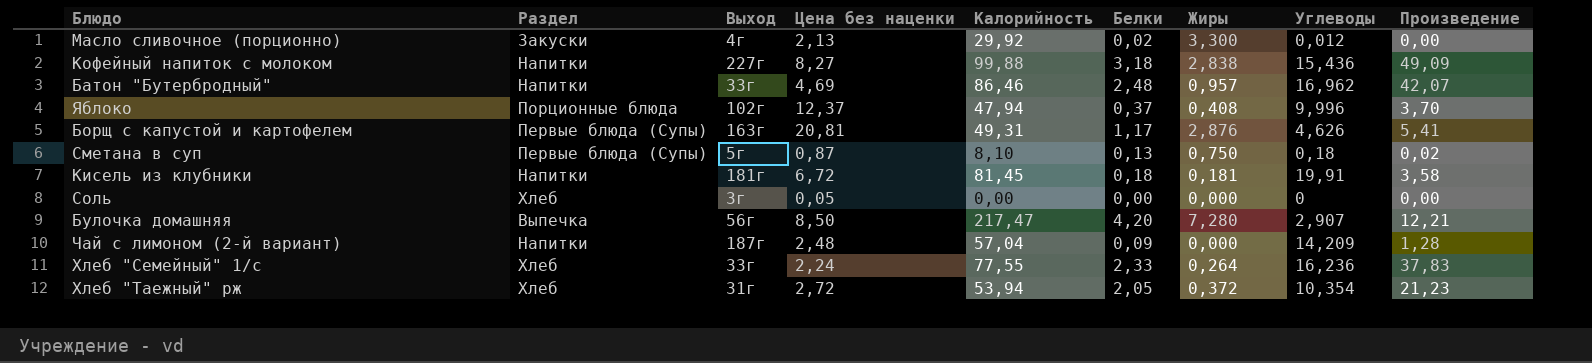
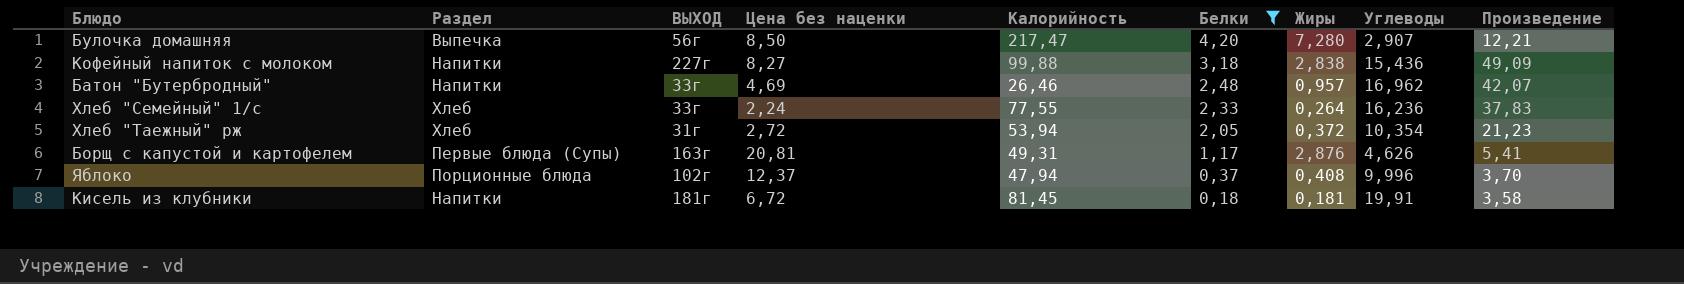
filter: none -> Белки >= 0,18
row order: none -> Белки descending
column name: Выход -> ВЫХОД
Батон "Бутербродный" | Калорийность: 86,46 -> 26,46

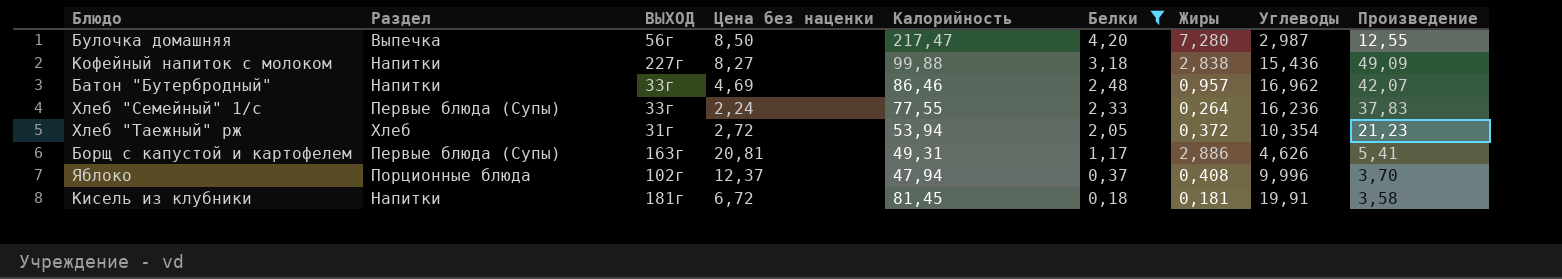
Булочка домашняя | Углеводы: 2,907 -> 2,987
Булочка домашняя | Произведение: 12,21 -> 12,55
Батон "Бутербродный" | Калорийность: 26,46 -> 86,46
Хлеб "Семейный" 1/с | Раздел: Хлеб -> Первые блюда (Супы)
Борщ с капустой и картофелем | Жиры: 2,876 -> 2,886

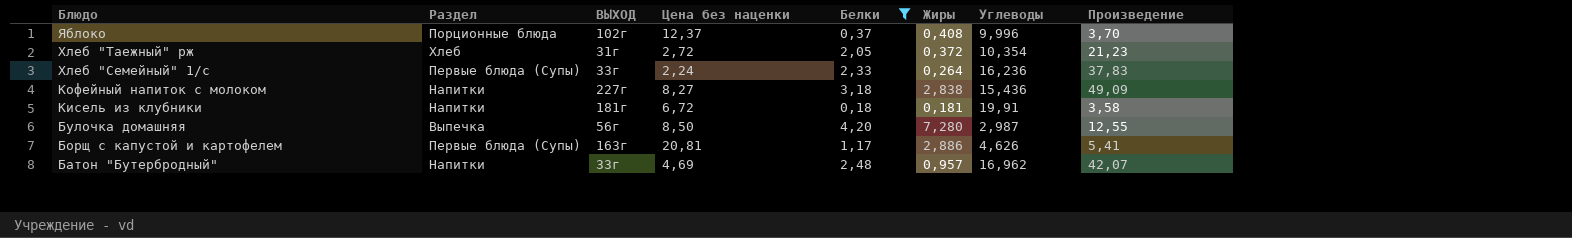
row order: Белки descending -> Блюдо descending
column Калорийность | position: 5 -> none

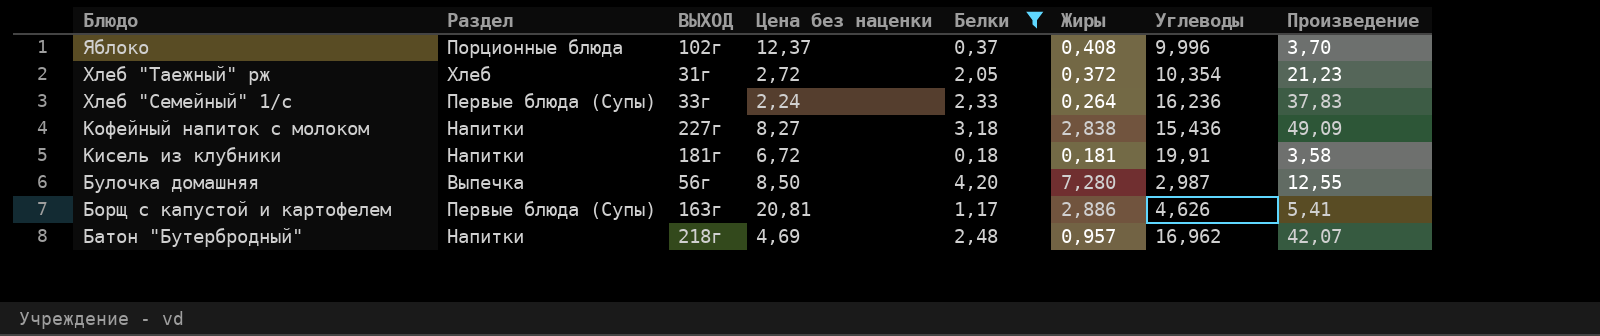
Батон "Бутербродный" | ВЫХОД: 33г -> 218г

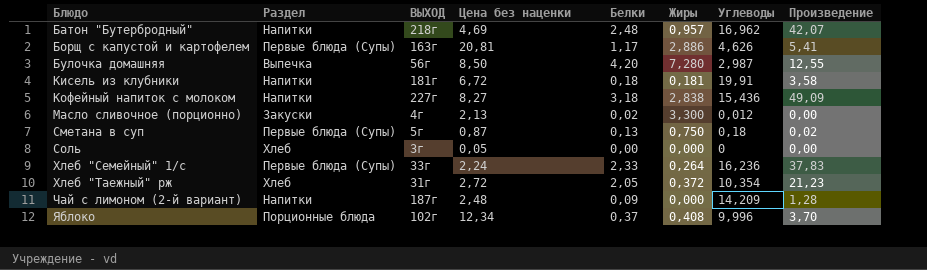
filter: Белки >= 0,18 -> none
row order: Блюдо descending -> Блюдо ascending
Яблоко | Цена без наценки: 12,37 -> 12,34

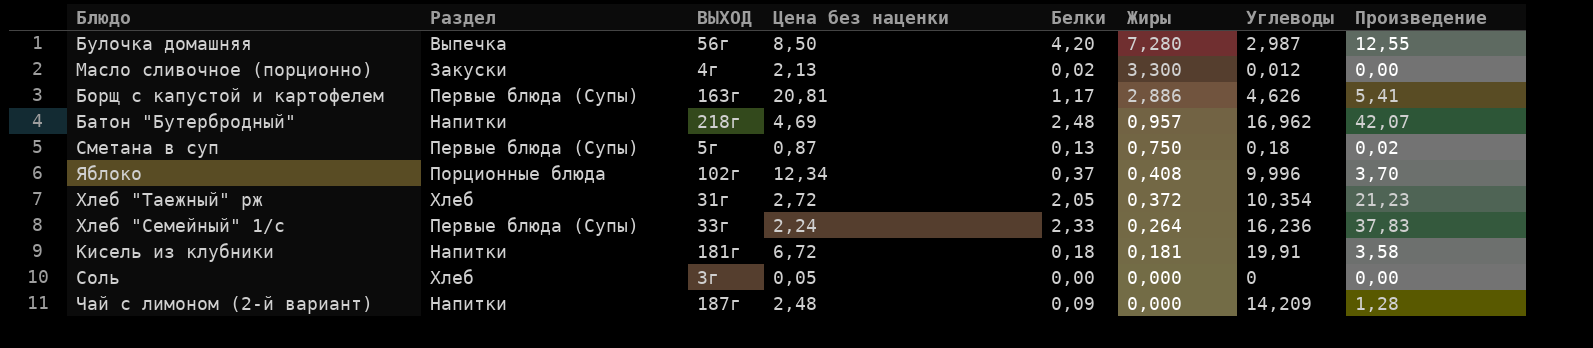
row order: Блюдо ascending -> Жиры descending
row Кофейный напиток с молоком: Напитки | 227г | 8,27 | 3,18 | 2,838 | 15,436 | 49,09 -> none

